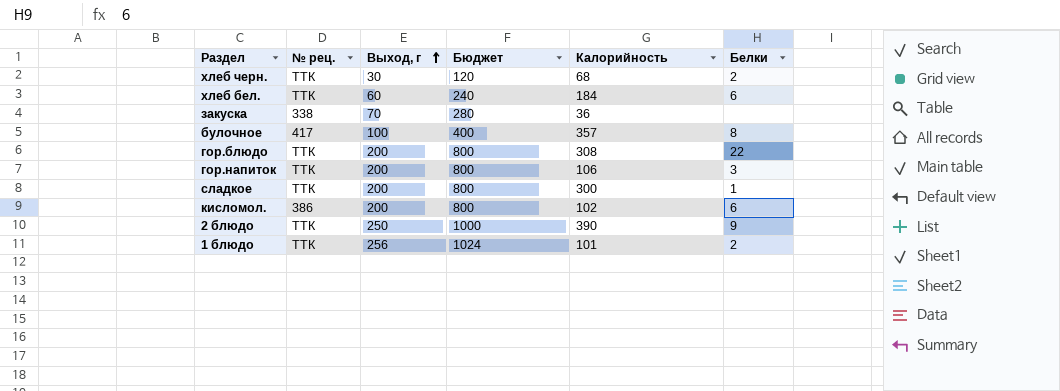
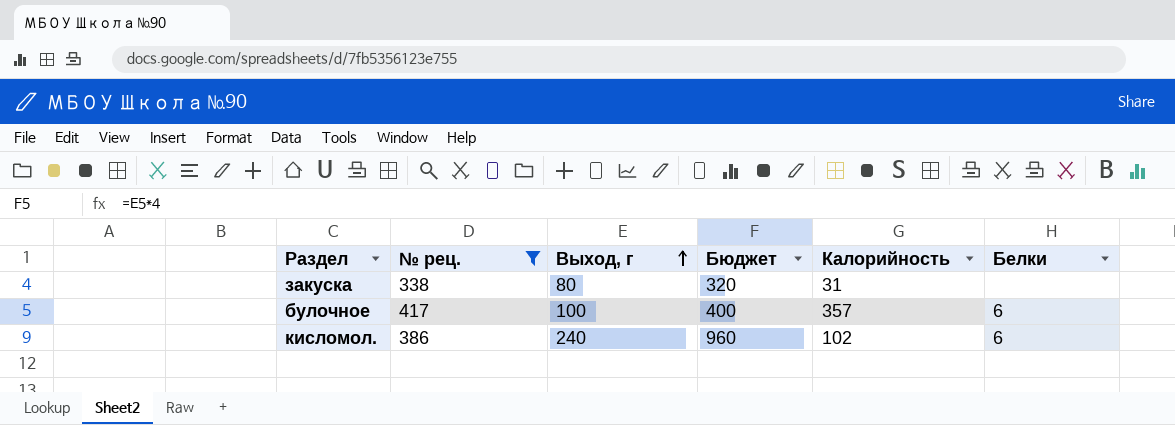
filter: none -> № рец. != ТТК
закуска | Выход, г: 70 -> 80
закуска | Бюджет: 280 -> 320
закуска | Калорийность: 36 -> 31
булочное | Белки: 8 -> 6
кисломол. | Выход, г: 200 -> 240
кисломол. | Бюджет: 800 -> 960

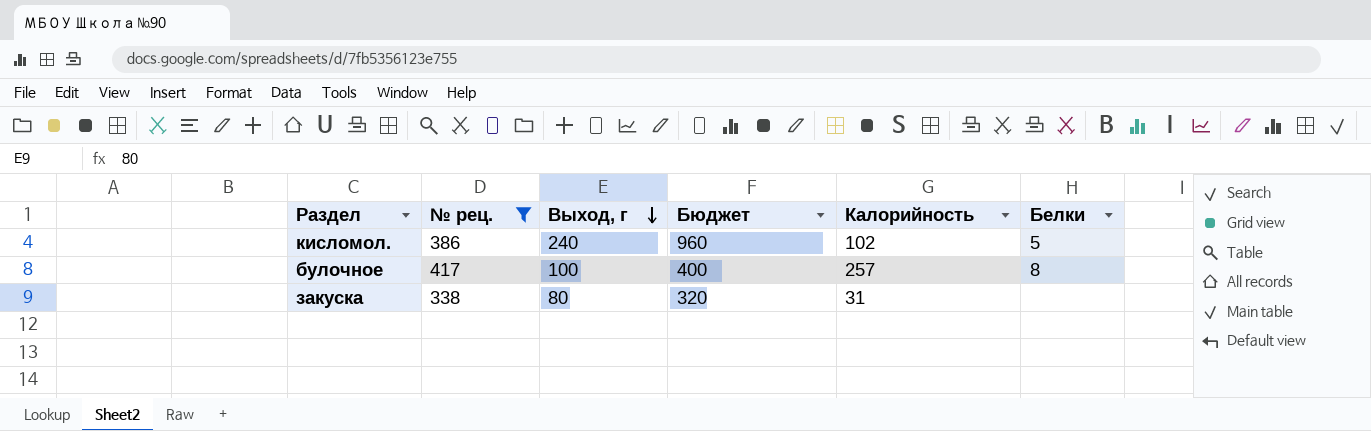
row order: Выход, г ascending -> Выход, г descending
кисломол. | Белки: 6 -> 5
булочное | Калорийность: 357 -> 257
булочное | Белки: 6 -> 8

